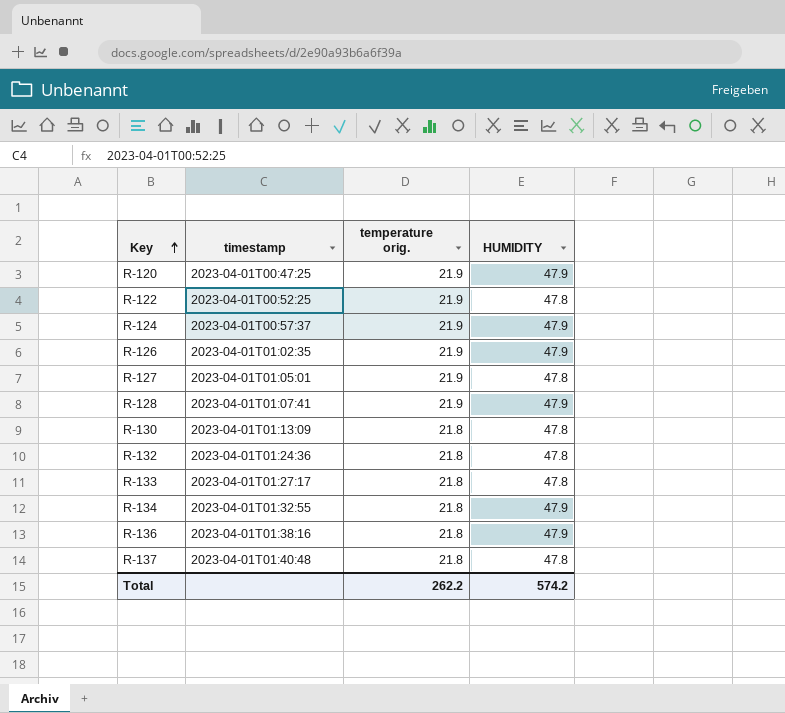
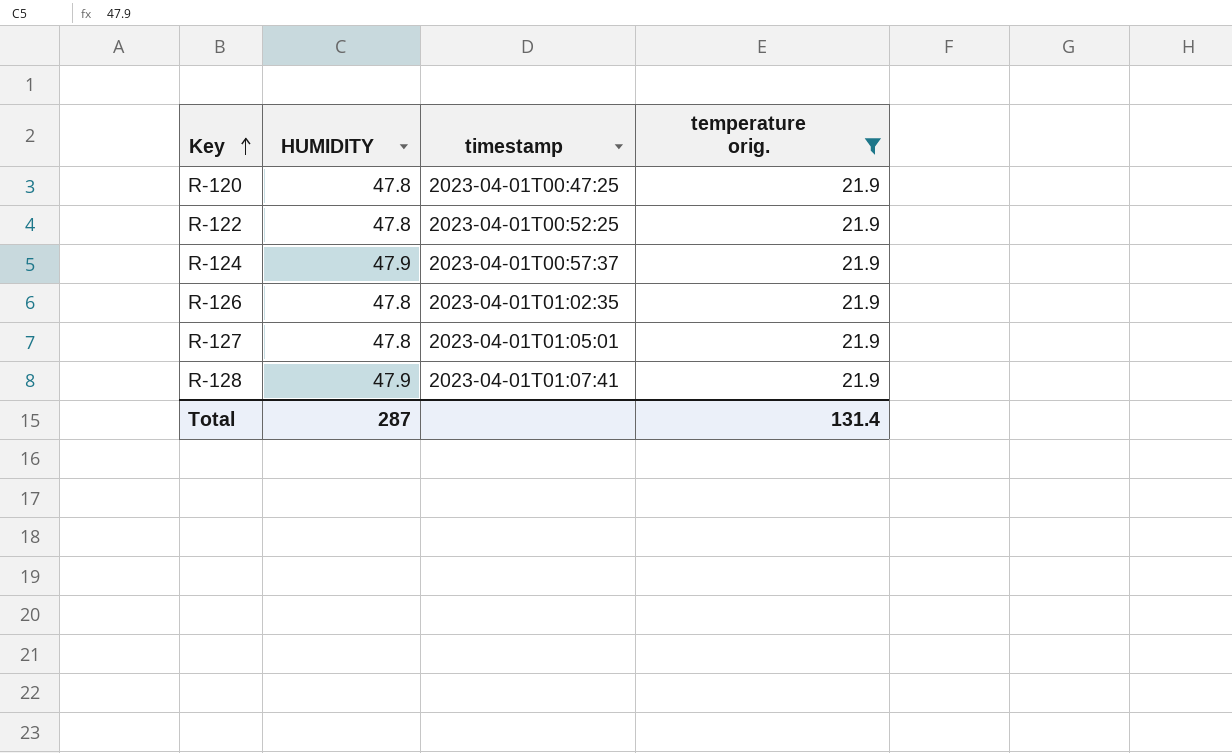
filter: none -> temperature orig. = 21.9
column HUMIDITY | position: 4 -> 2
R-120 | HUMIDITY: 47.9 -> 47.8
R-126 | HUMIDITY: 47.9 -> 47.8
Total | HUMIDITY: 574.2 -> 287
Total | temperature orig.: 262.2 -> 131.4

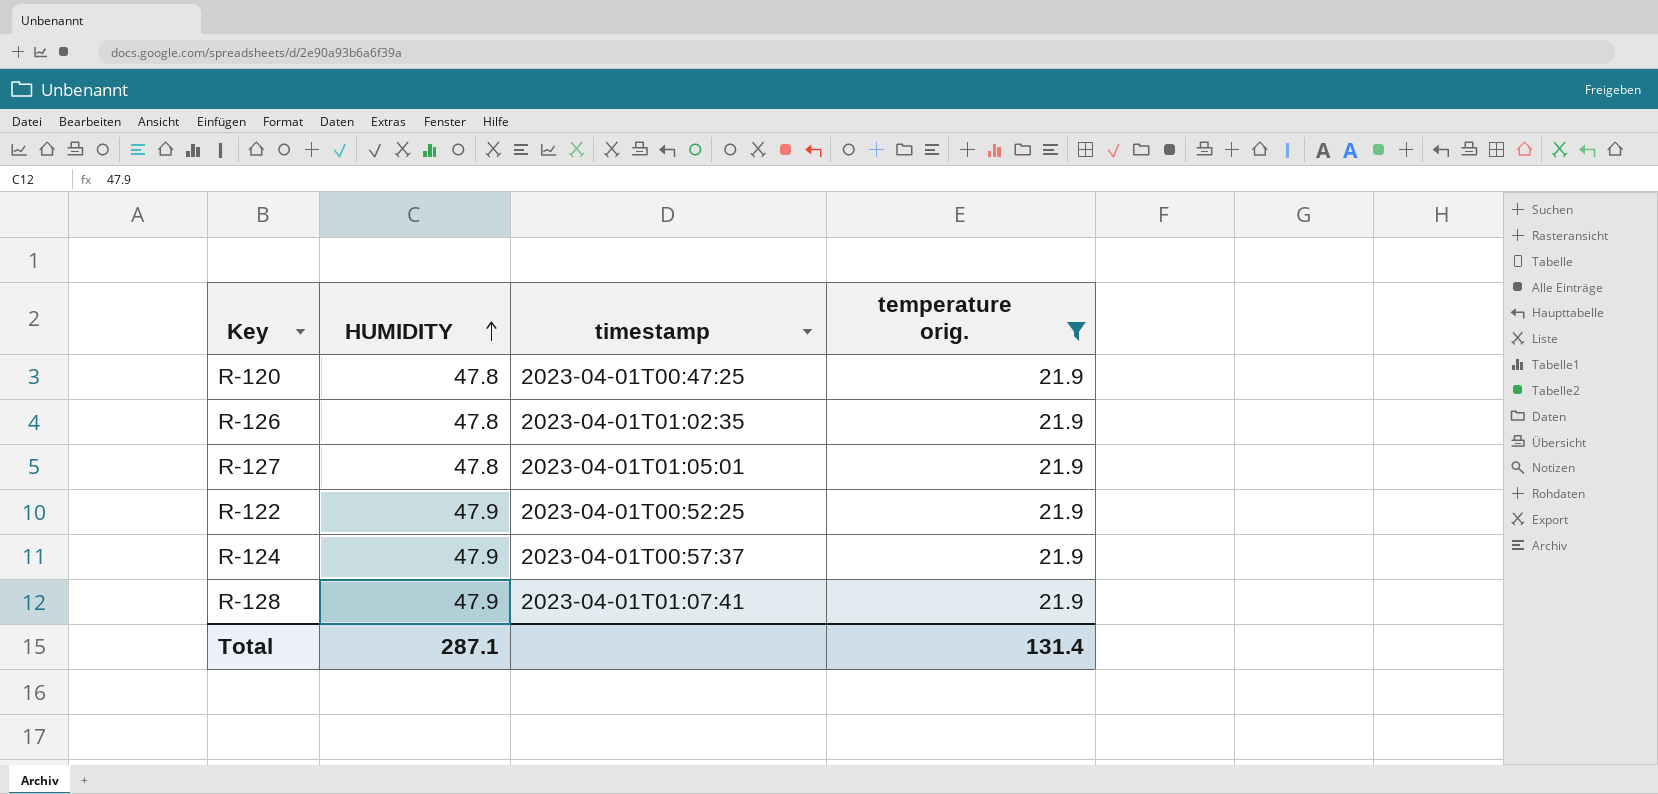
row order: Key ascending -> HUMIDITY ascending
R-122 | HUMIDITY: 47.8 -> 47.9
Total | HUMIDITY: 287 -> 287.1

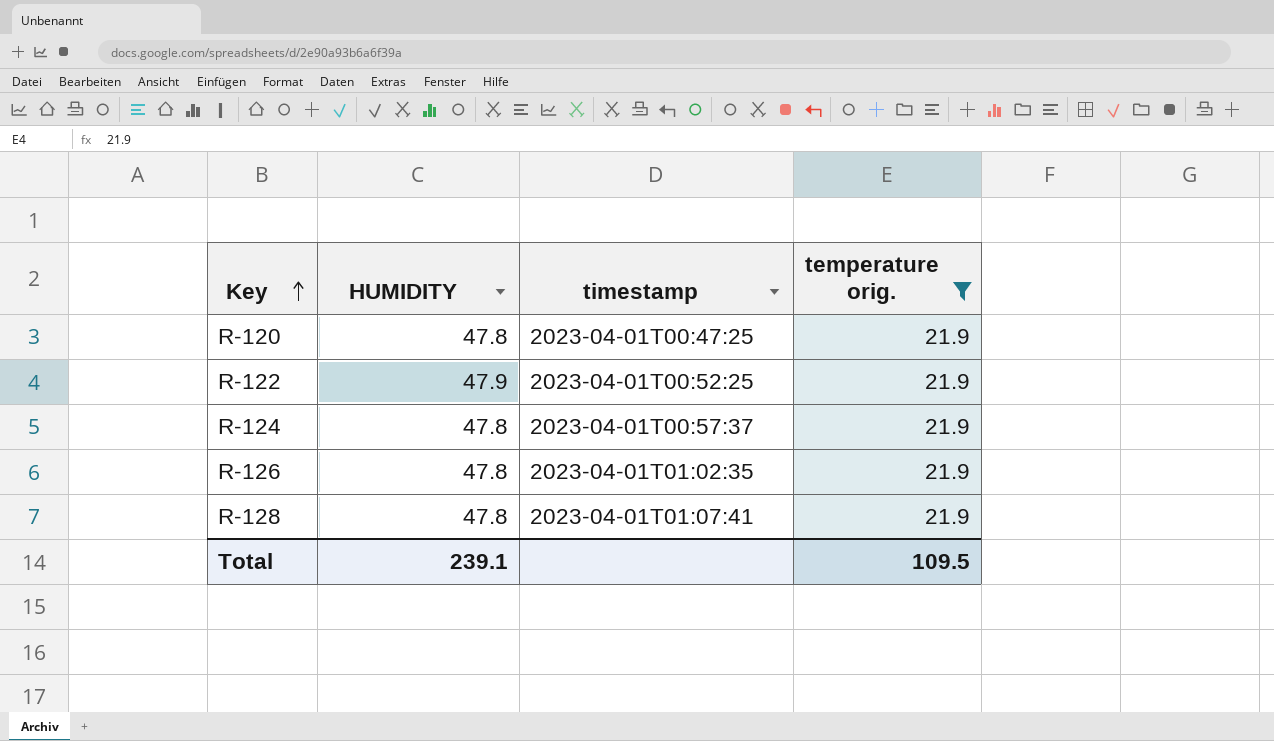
row order: HUMIDITY ascending -> Key ascending
row R-127: 47.8 | 2023-04-01T01:05:01 | 21.9 -> none
R-124 | HUMIDITY: 47.9 -> 47.8
R-128 | HUMIDITY: 47.9 -> 47.8
Total | HUMIDITY: 287.1 -> 239.1
Total | temperature orig.: 131.4 -> 109.5

